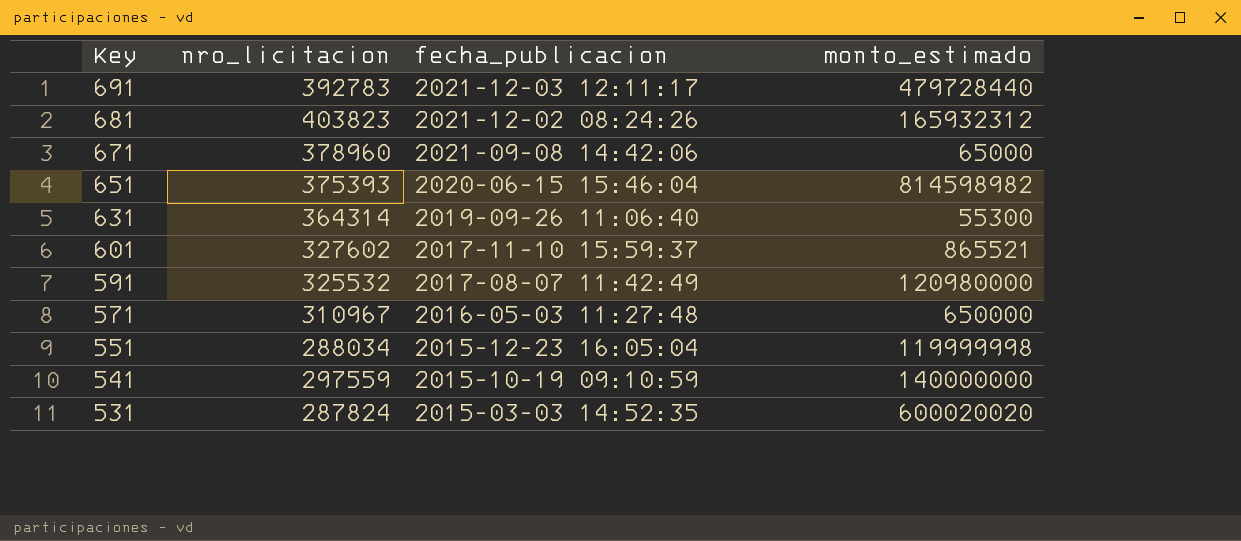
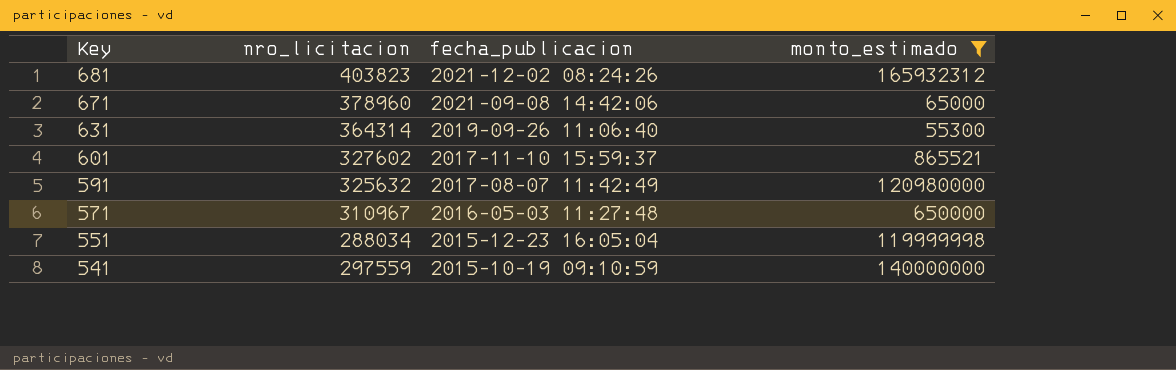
filter: none -> monto_estimado <= 165932312
591 | nro_licitacion: 325532 -> 325632

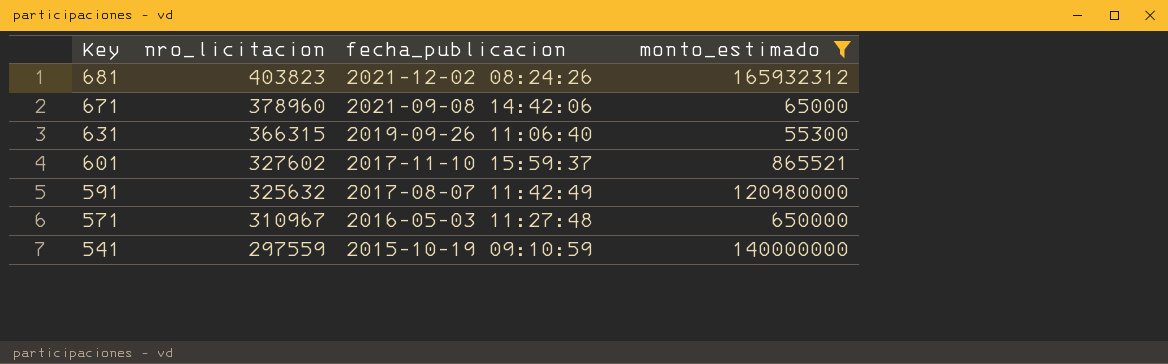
row 551: 288034 | 2015-12-23 16:05:04 | 119999998 -> none
631 | nro_licitacion: 364314 -> 366315

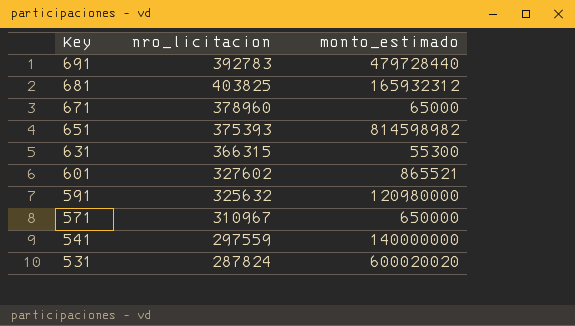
filter: monto_estimado <= 165932312 -> none
column fecha_publicacion | position: 3 -> none
681 | nro_licitacion: 403823 -> 403825

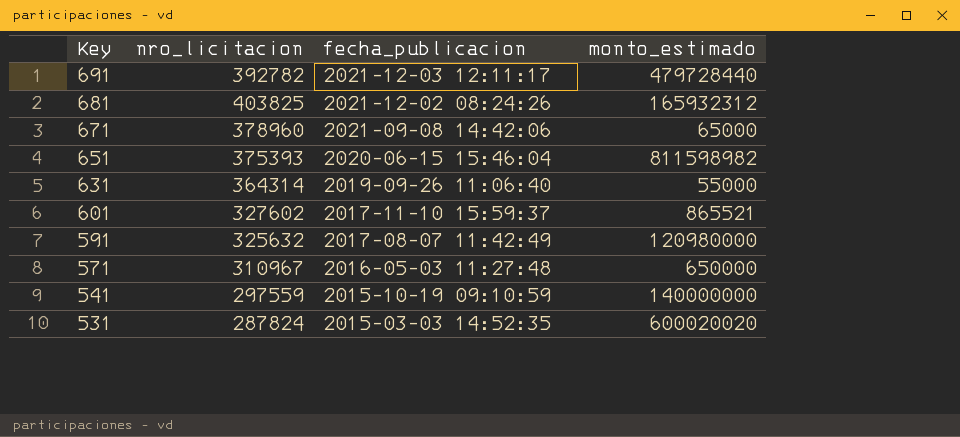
column fecha_publicacion | position: none -> 3
691 | nro_licitacion: 392783 -> 392782
651 | monto_estimado: 814598982 -> 811598982
631 | nro_licitacion: 366315 -> 364314
631 | monto_estimado: 55300 -> 55000

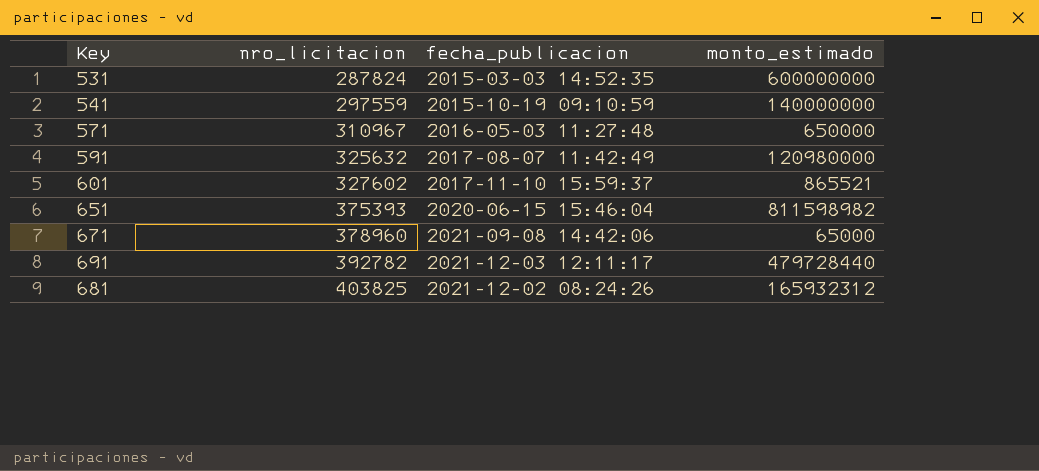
row order: Key descending -> nro_licitacion ascending
row 631: 364314 | 2019-09-26 11:06:40 | 55000 -> none
531 | monto_estimado: 600020020 -> 600000000

